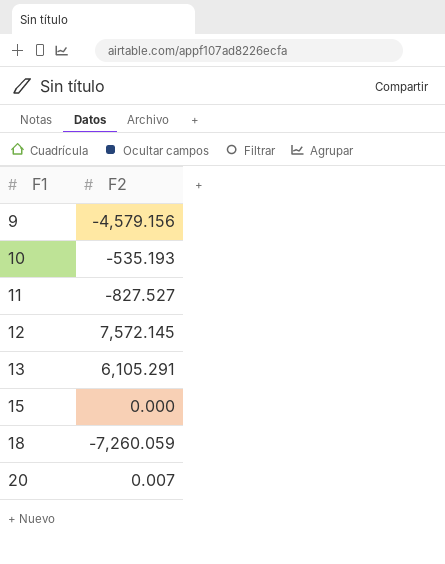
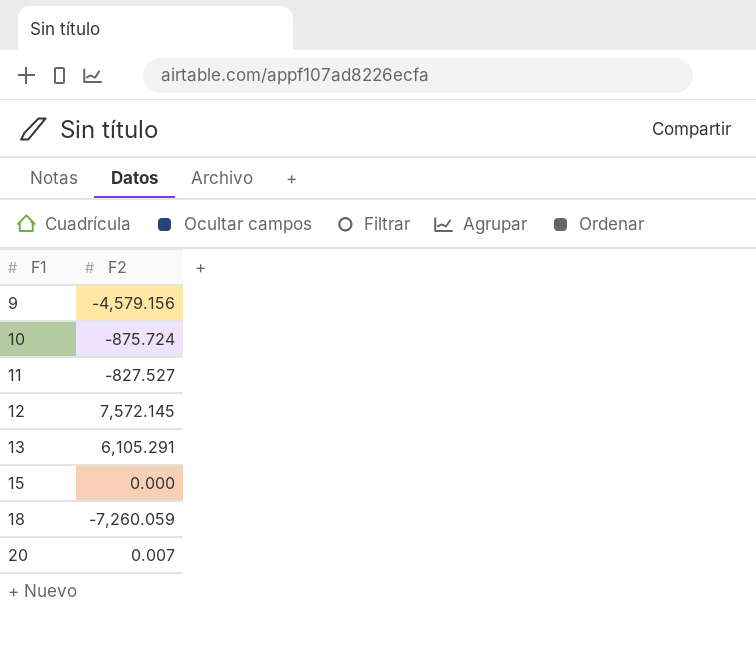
10 | F2: -535.193 -> -875.724

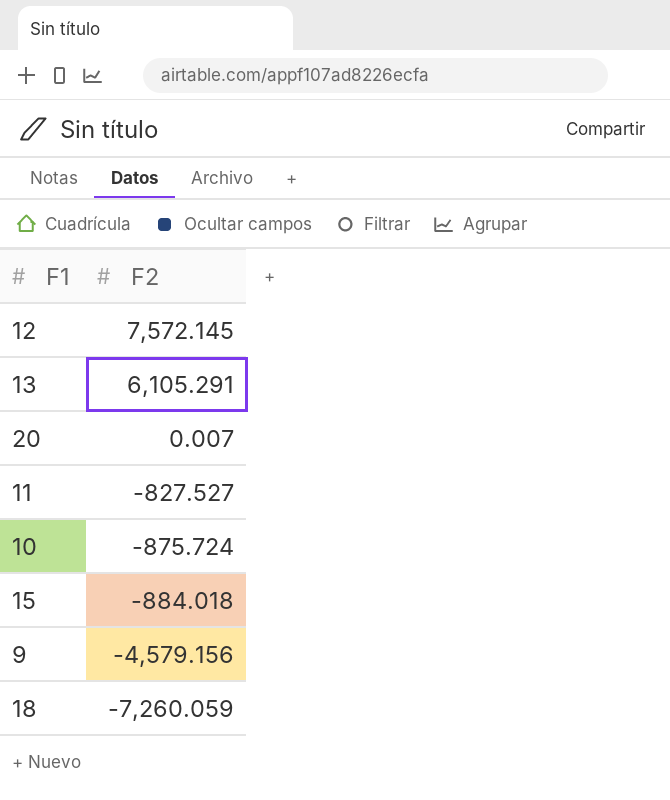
row order: F1 ascending -> F2 descending
15 | F2: 0.000 -> -884.018

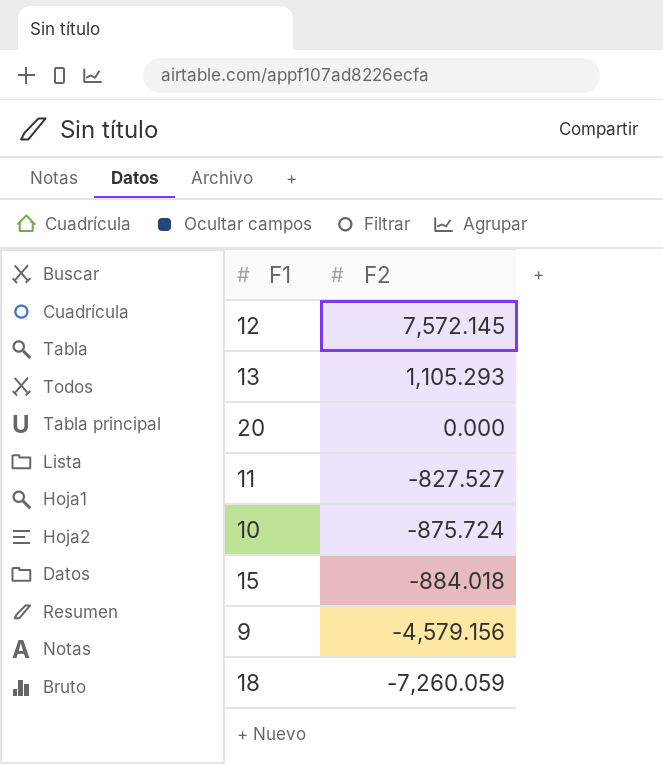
13 | F2: 6,105.291 -> 1,105.293
20 | F2: 0.007 -> 0.000

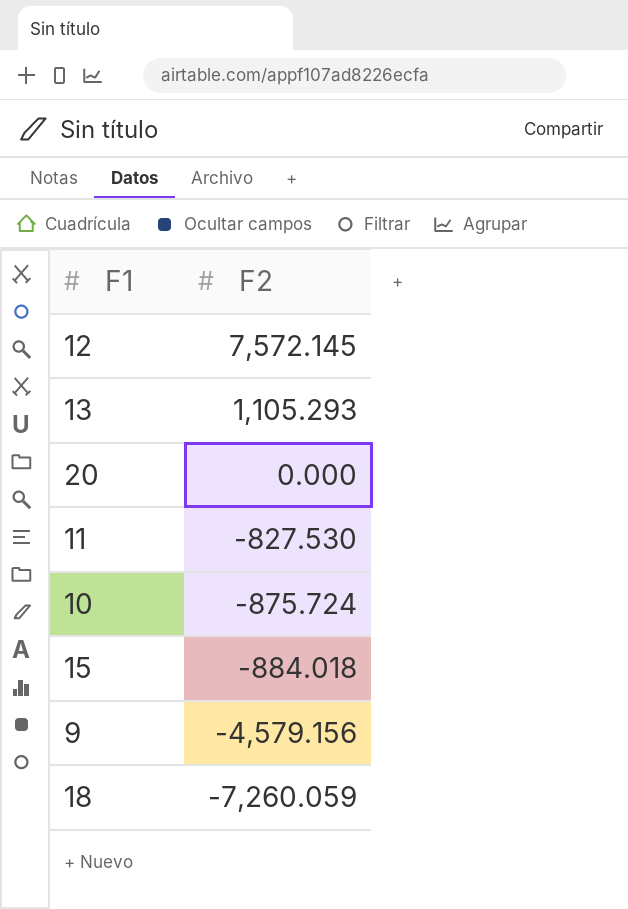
11 | F2: -827.527 -> -827.530

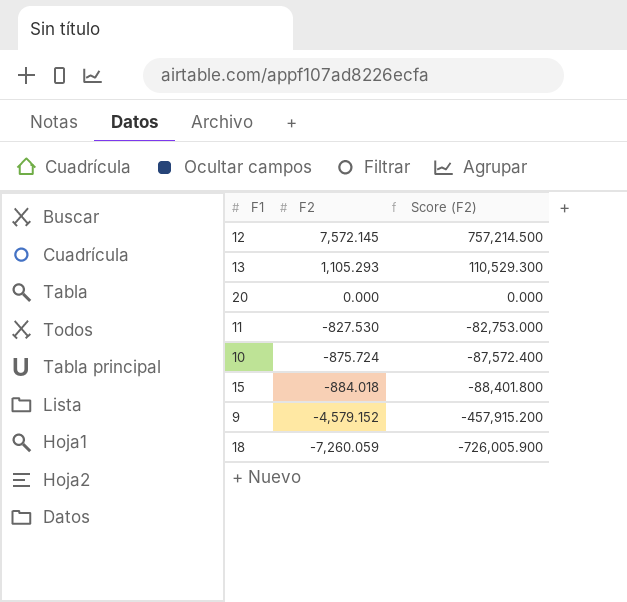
column Score (F2) | formula: none -> [F2] * 100
9 | F2: -4,579.156 -> -4,579.152

